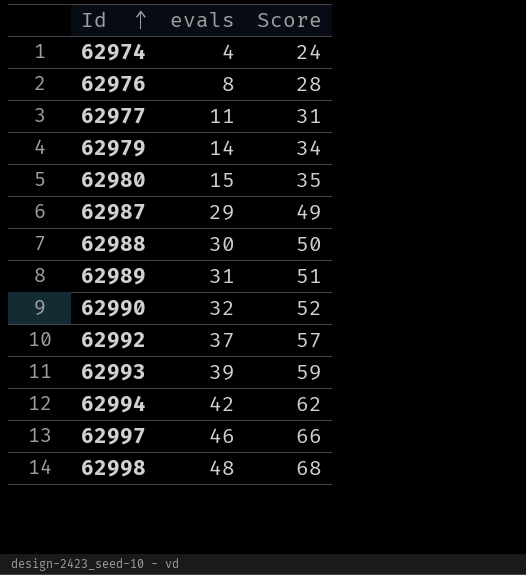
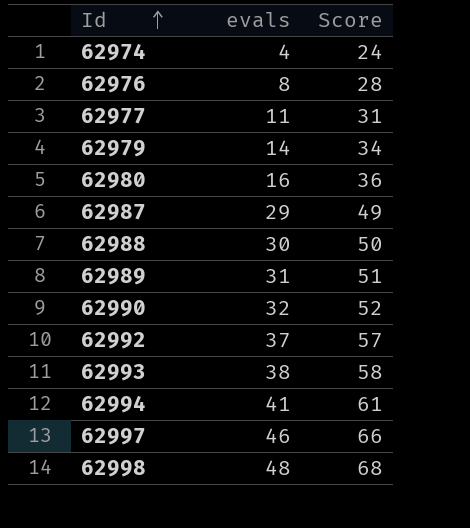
62980 | evals: 15 -> 16
62980 | Score: 35 -> 36
62993 | evals: 39 -> 38
62993 | Score: 59 -> 58
62994 | evals: 42 -> 41
62994 | Score: 62 -> 61

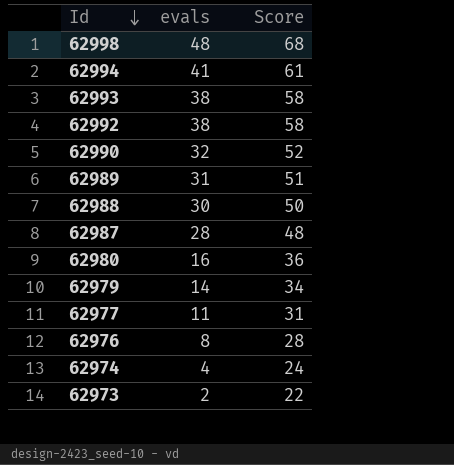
row order: Id ascending -> Id descending
row 62997: 46 | 66 -> none
62992 | evals: 37 -> 38
62992 | Score: 57 -> 58
62987 | evals: 29 -> 28
62987 | Score: 49 -> 48
row 62973: none -> 2 | 22

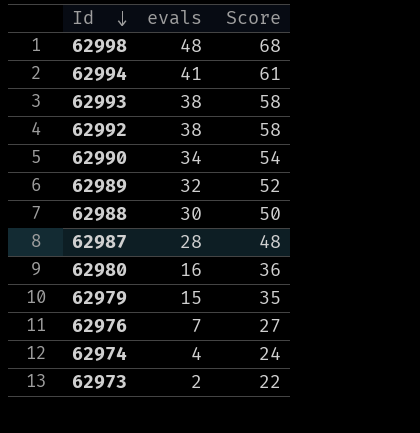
row 62977: 11 | 31 -> none
62990 | evals: 32 -> 34
62990 | Score: 52 -> 54
62989 | evals: 31 -> 32
62989 | Score: 51 -> 52
62979 | evals: 14 -> 15
62979 | Score: 34 -> 35
62976 | evals: 8 -> 7
62976 | Score: 28 -> 27

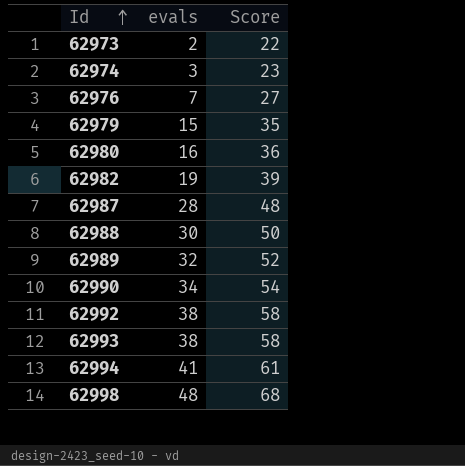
row order: Id descending -> Id ascending
62974 | evals: 4 -> 3
62974 | Score: 24 -> 23
row 62982: none -> 19 | 39

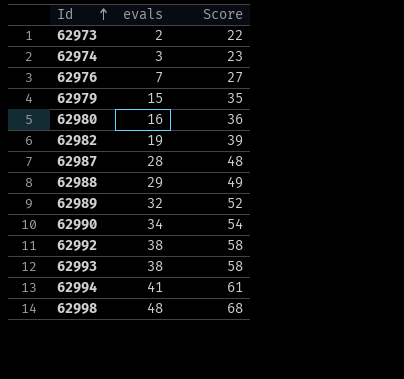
62988 | evals: 30 -> 29
62988 | Score: 50 -> 49

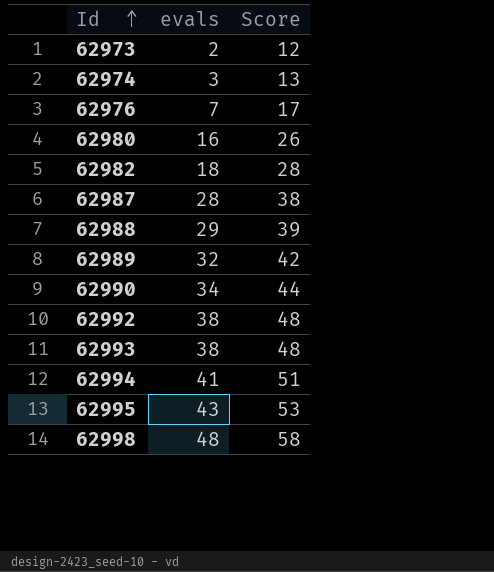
column Score | formula: [evals] + 20 -> [evals] + 10
row 62979: 15 | 35 -> none
62982 | evals: 19 -> 18
row 62995: none -> 43 | 53

